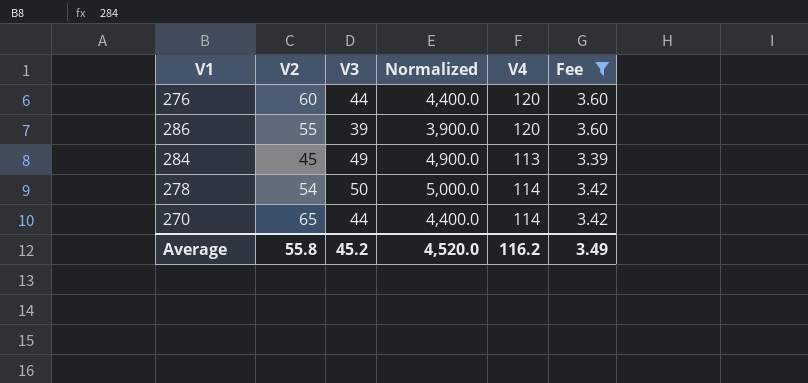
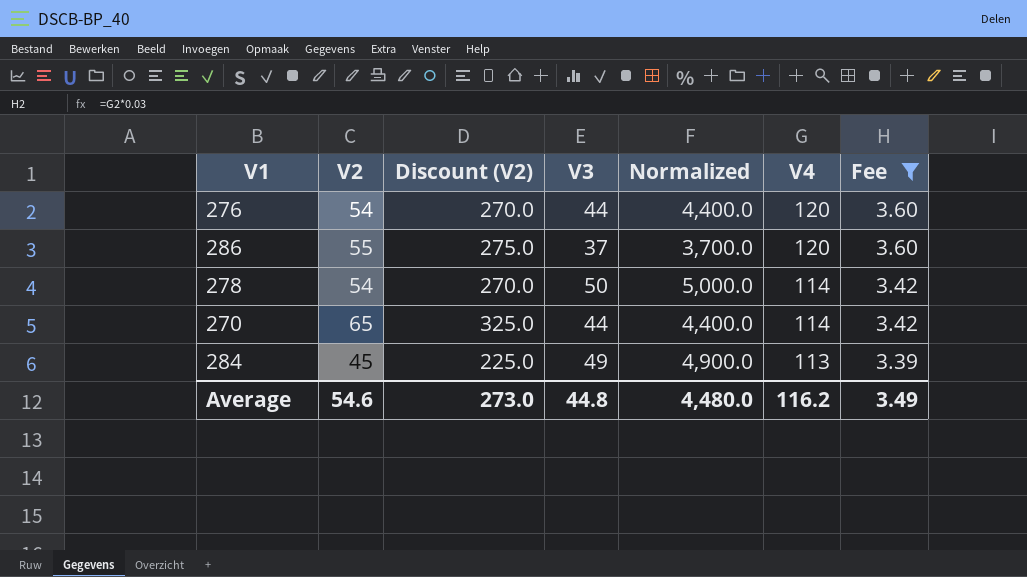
row order: none -> V4 descending
column Discount (V2) | formula: none -> [V2] * 5
276 | V2: 60 -> 54
286 | V3: 39 -> 37
286 | Normalized: 3,900.0 -> 3,700.0
Average | V2: 55.8 -> 54.6
Average | V3: 45.2 -> 44.8
Average | Normalized: 4,520.0 -> 4,480.0

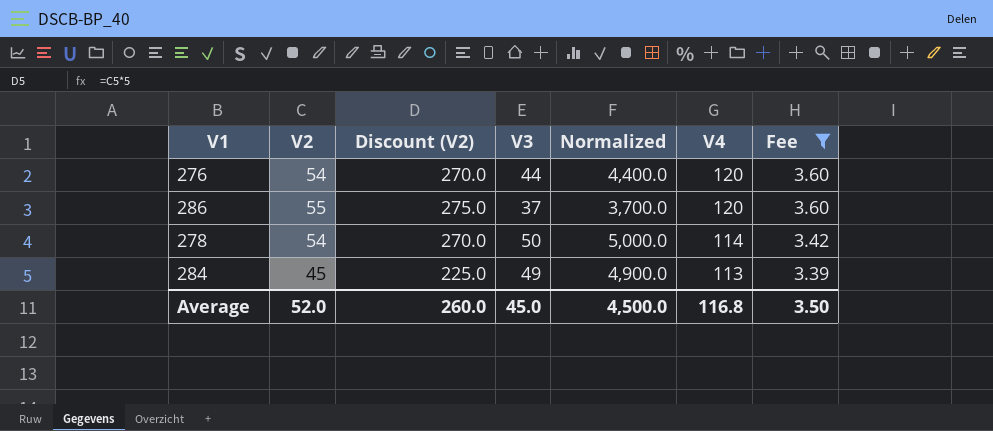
row 270: 65 | 325.0 | 44 | 4,400.0 | 114 | 3.42 -> none
Average | V2: 54.6 -> 52.0
Average | Discount (V2): 273.0 -> 260.0
Average | V3: 44.8 -> 45.0
Average | Normalized: 4,480.0 -> 4,500.0
Average | V4: 116.2 -> 116.8
Average | Fee: 3.49 -> 3.50

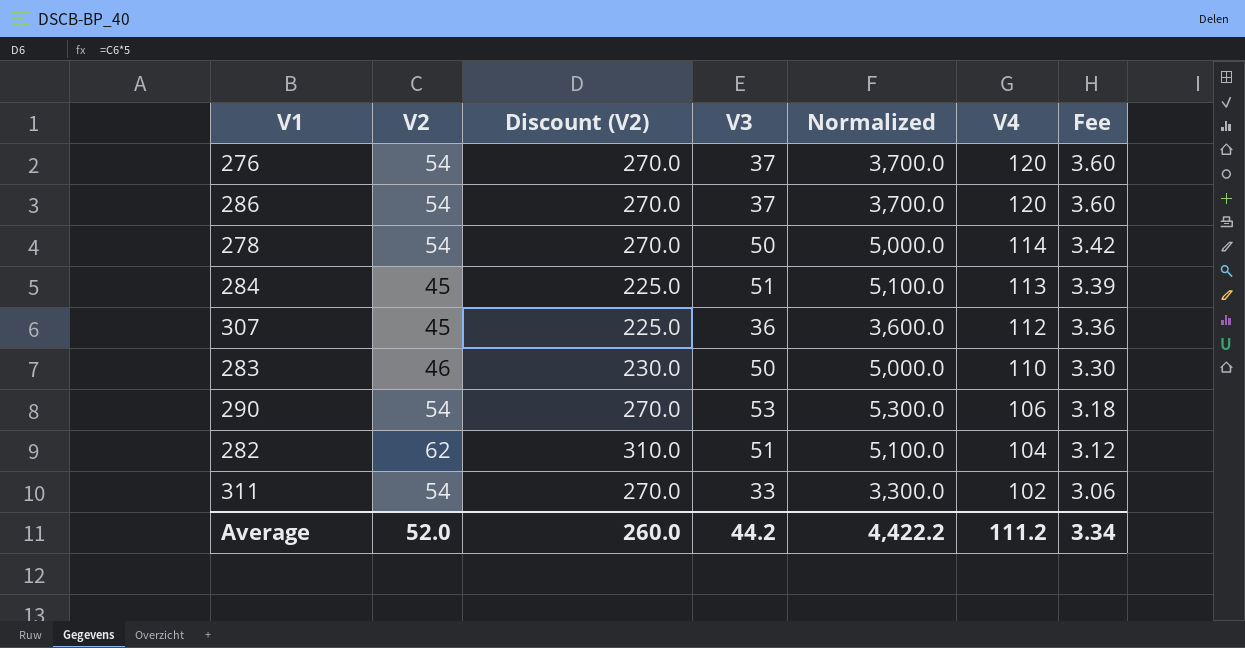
filter: Fee >= 3.39 -> none
276 | V3: 44 -> 37
276 | Normalized: 4,400.0 -> 3,700.0
286 | V2: 55 -> 54
286 | Discount (V2): 275.0 -> 270.0
284 | V3: 49 -> 51
284 | Normalized: 4,900.0 -> 5,100.0
Average | V3: 45.0 -> 44.2
Average | Normalized: 4,500.0 -> 4,422.2
Average | V4: 116.8 -> 111.2
Average | Fee: 3.50 -> 3.34

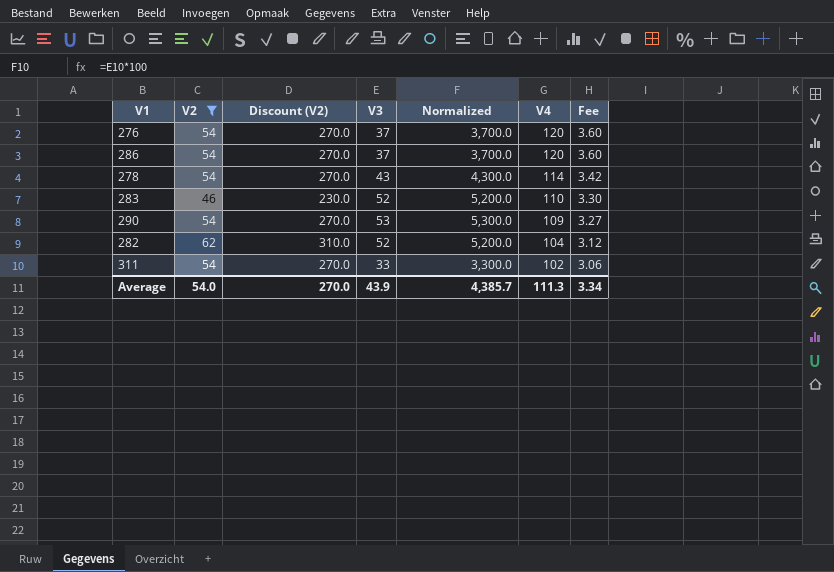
filter: none -> V2 != 45
278 | V3: 50 -> 43
278 | Normalized: 5,000.0 -> 4,300.0
283 | V3: 50 -> 52
283 | Normalized: 5,000.0 -> 5,200.0
290 | V4: 106 -> 109
290 | Fee: 3.18 -> 3.27
282 | V3: 51 -> 52
282 | Normalized: 5,100.0 -> 5,200.0
Average | V2: 52.0 -> 54.0
Average | Discount (V2): 260.0 -> 270.0
Average | V3: 44.2 -> 43.9
Average | Normalized: 4,422.2 -> 4,385.7
Average | V4: 111.2 -> 111.3

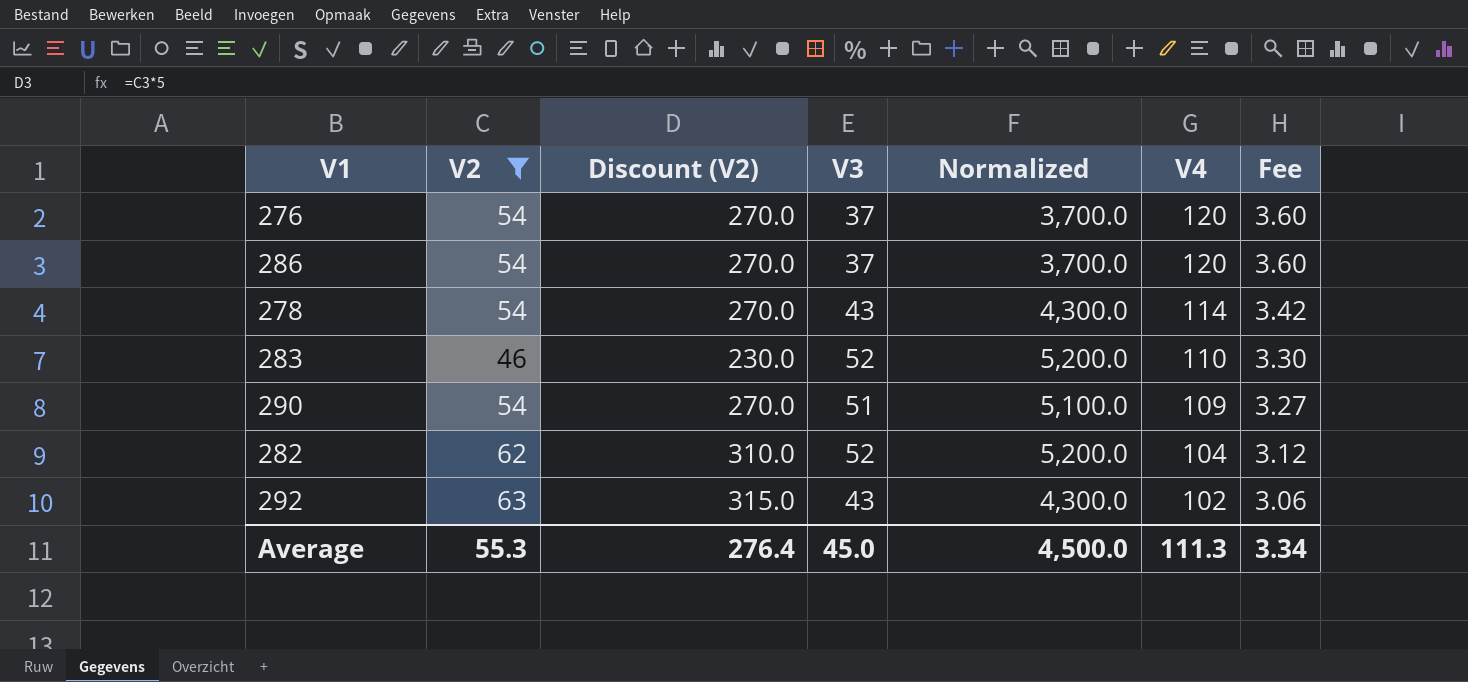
row 311: 54 | 270.0 | 33 | 3,300.0 | 102 | 3.06 -> none
290 | V3: 53 -> 51
290 | Normalized: 5,300.0 -> 5,100.0
row 292: none -> 63 | 315.0 | 43 | 4,300.0 | 102 | 3.06
Average | V2: 54.0 -> 55.3
Average | Discount (V2): 270.0 -> 276.4
Average | V3: 43.9 -> 45.0
Average | Normalized: 4,385.7 -> 4,500.0

